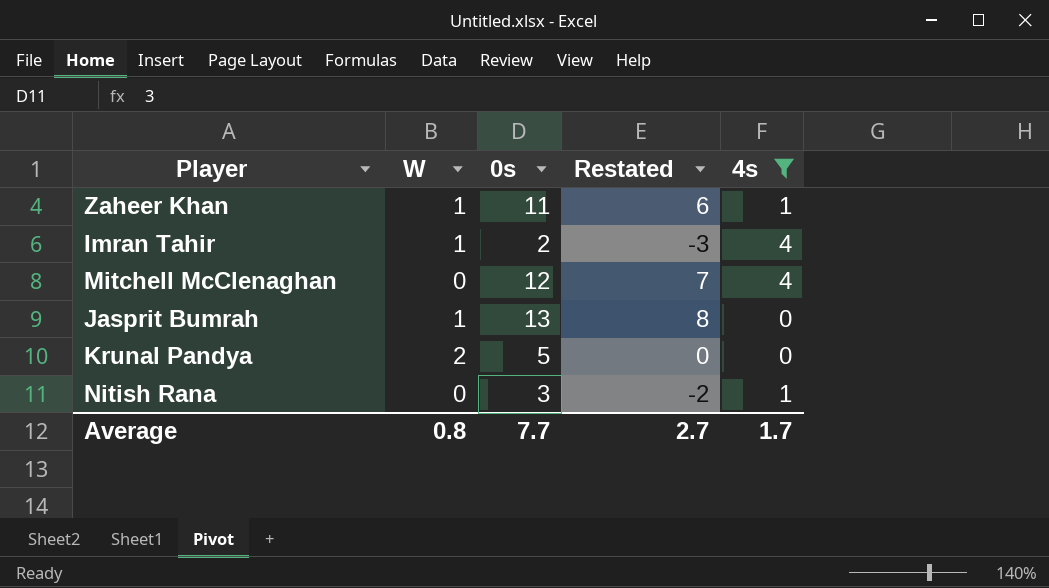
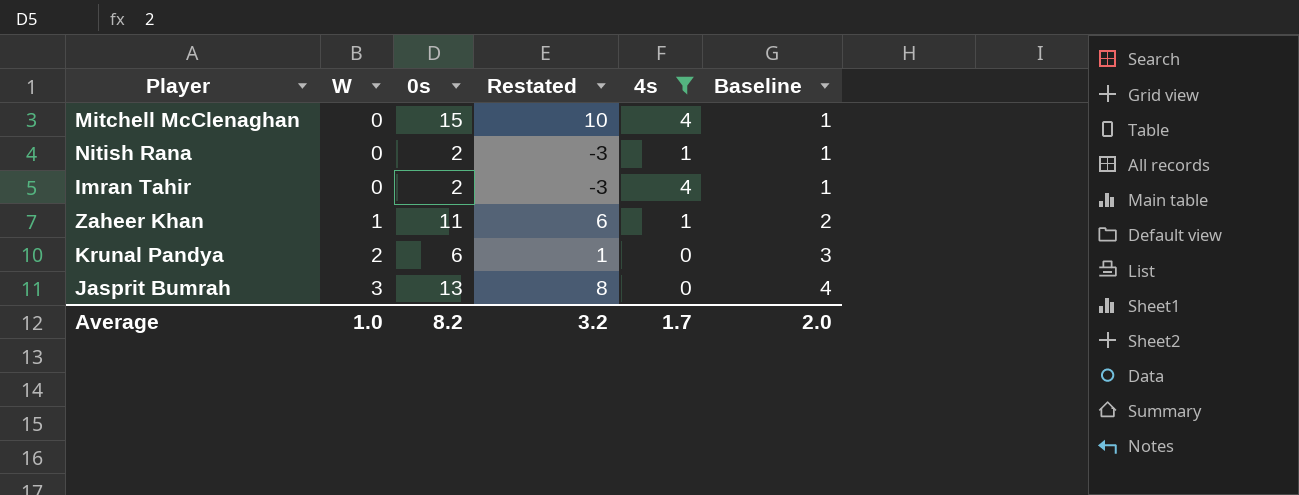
row order: none -> W ascending
column Baseline | formula: none -> [W] + 1
Mitchell McClenaghan | 0s: 12 -> 15
Mitchell McClenaghan | Restated: 7 -> 10
Nitish Rana | 0s: 3 -> 2
Nitish Rana | Restated: -2 -> -3
Imran Tahir | W: 1 -> 0
Krunal Pandya | 0s: 5 -> 6
Krunal Pandya | Restated: 0 -> 1
Jasprit Bumrah | W: 1 -> 3
Average | W: 0.8 -> 1.0
Average | 0s: 7.7 -> 8.2
Average | Restated: 2.7 -> 3.2

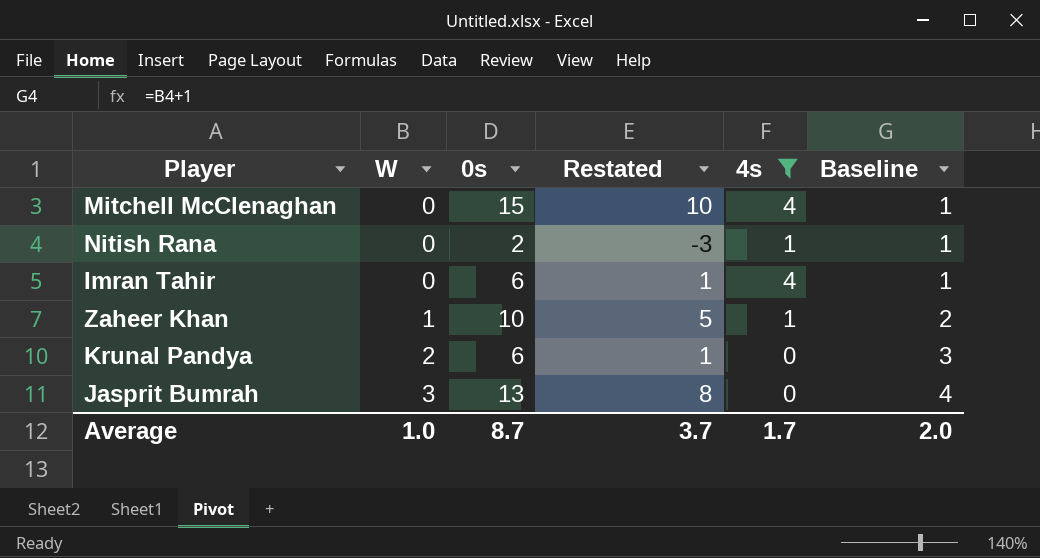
Imran Tahir | 0s: 2 -> 6
Imran Tahir | Restated: -3 -> 1
Zaheer Khan | 0s: 11 -> 10
Zaheer Khan | Restated: 6 -> 5
Average | 0s: 8.2 -> 8.7
Average | Restated: 3.2 -> 3.7

